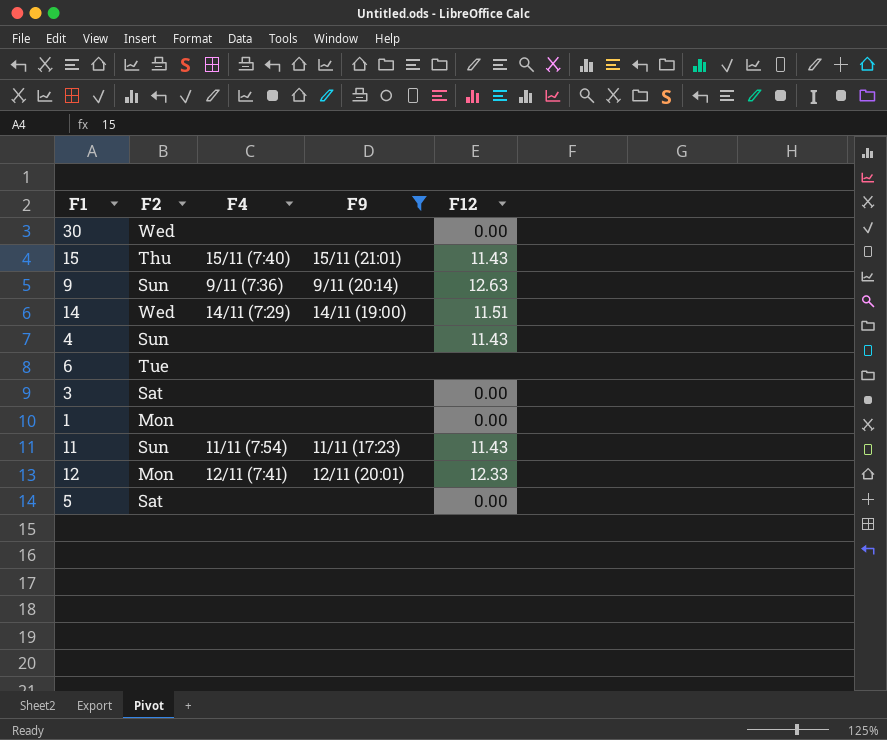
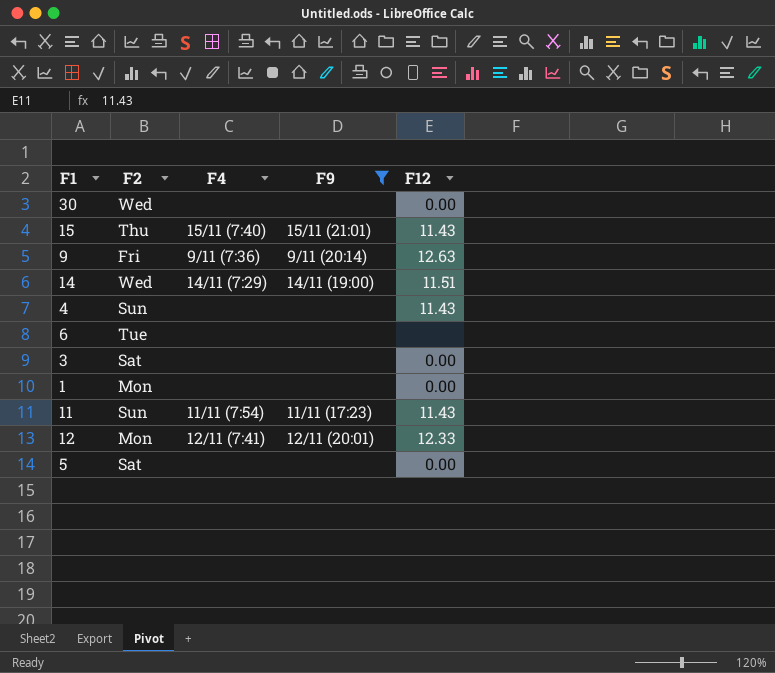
9 | F2: Sun -> Fri

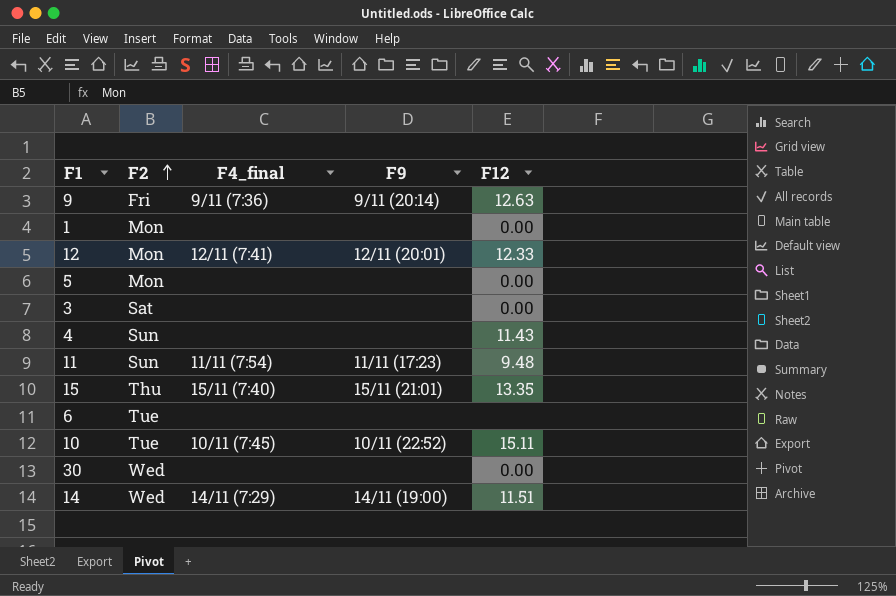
filter: F9 != 10/11 (22:52) -> none
row order: none -> F2 ascending
column name: F4 -> F4_final
5 | F2: Sat -> Mon
11 | F12: 11.43 -> 9.48
15 | F12: 11.43 -> 13.35

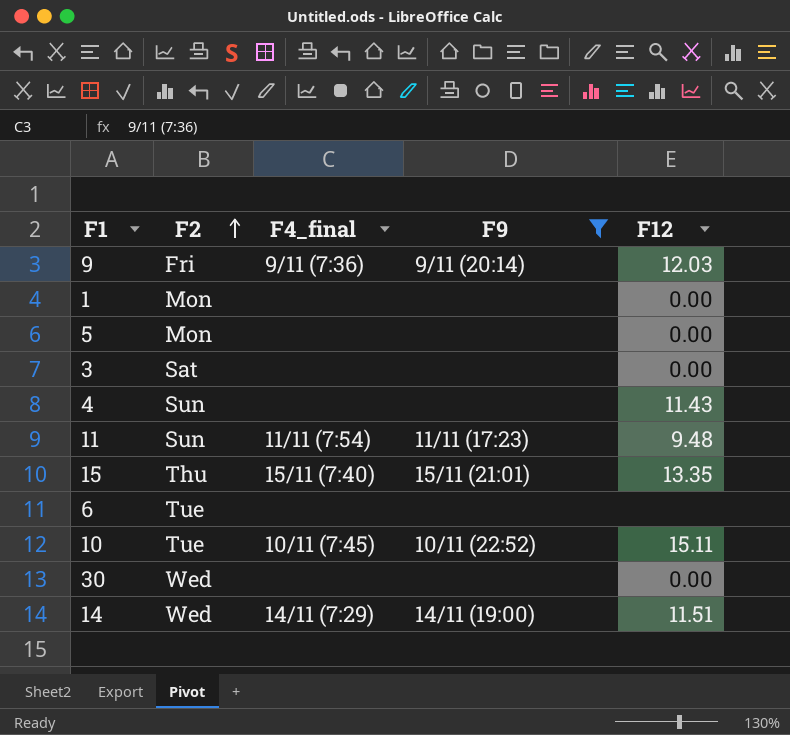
filter: none -> F9 != 12/11 (20:01)
9 | F12: 12.63 -> 12.03

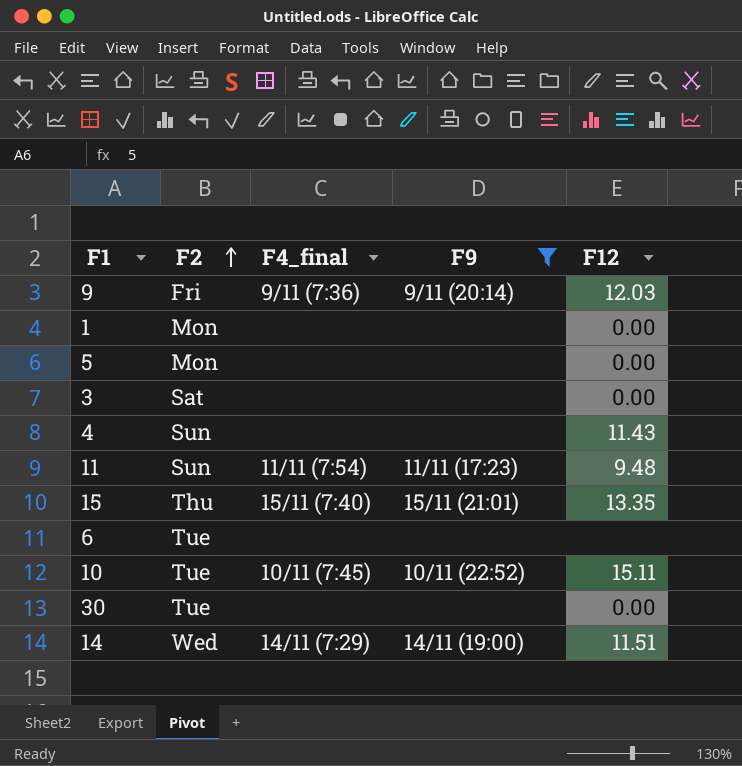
30 | F2: Wed -> Tue

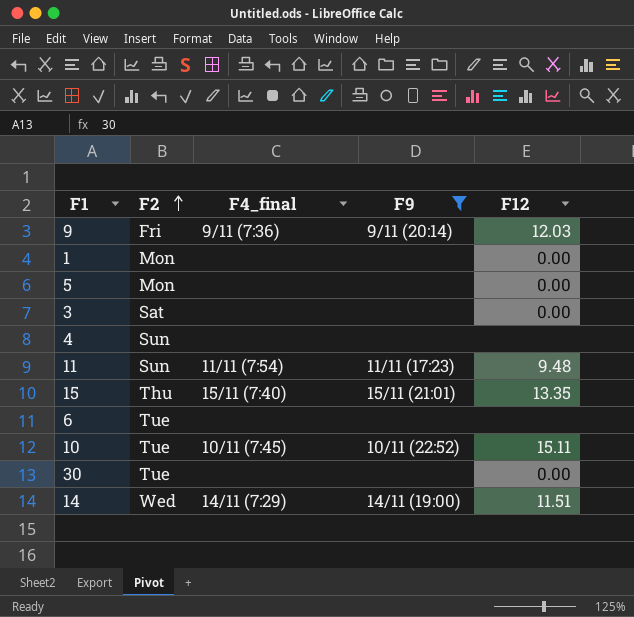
4 | F12: 11.43 -> none

